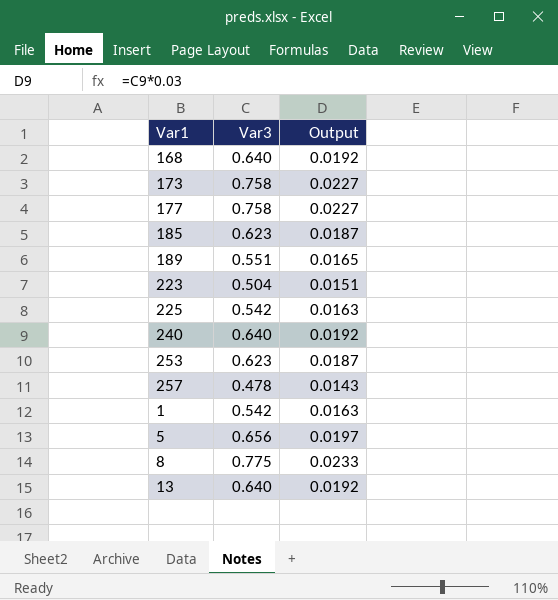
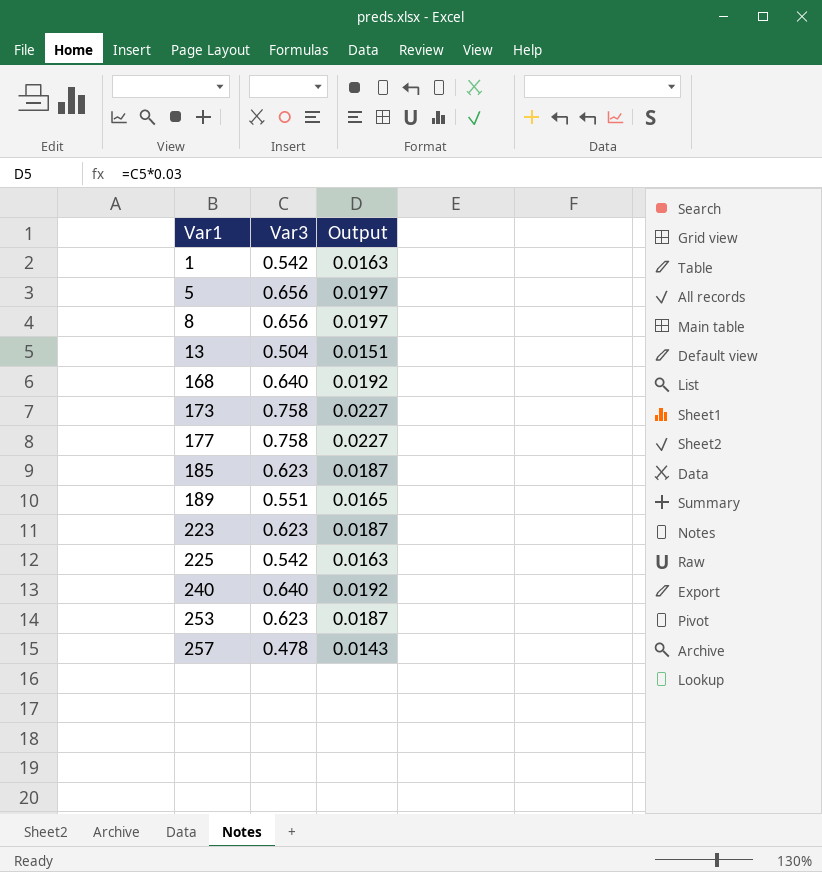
row order: none -> Var1 ascending
8 | Var3: 0.775 -> 0.656
8 | Output: 0.0233 -> 0.0197
13 | Var3: 0.640 -> 0.504
13 | Output: 0.0192 -> 0.0151
223 | Var3: 0.504 -> 0.623
223 | Output: 0.0151 -> 0.0187

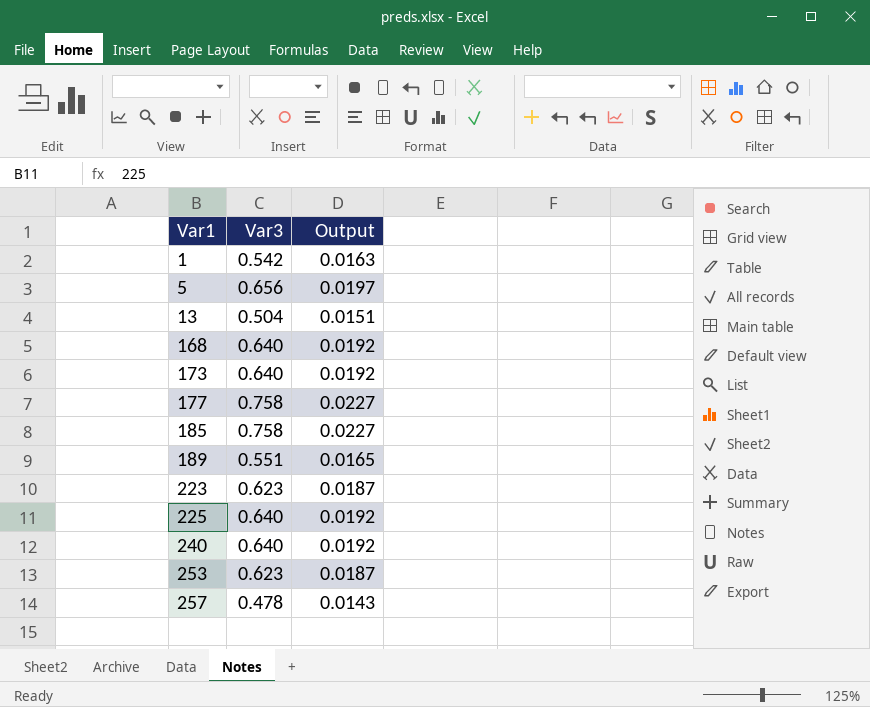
row 8: 0.656 | 0.0197 -> none
173 | Var3: 0.758 -> 0.640
173 | Output: 0.0227 -> 0.0192
185 | Var3: 0.623 -> 0.758
185 | Output: 0.0187 -> 0.0227
225 | Var3: 0.542 -> 0.640
225 | Output: 0.0163 -> 0.0192

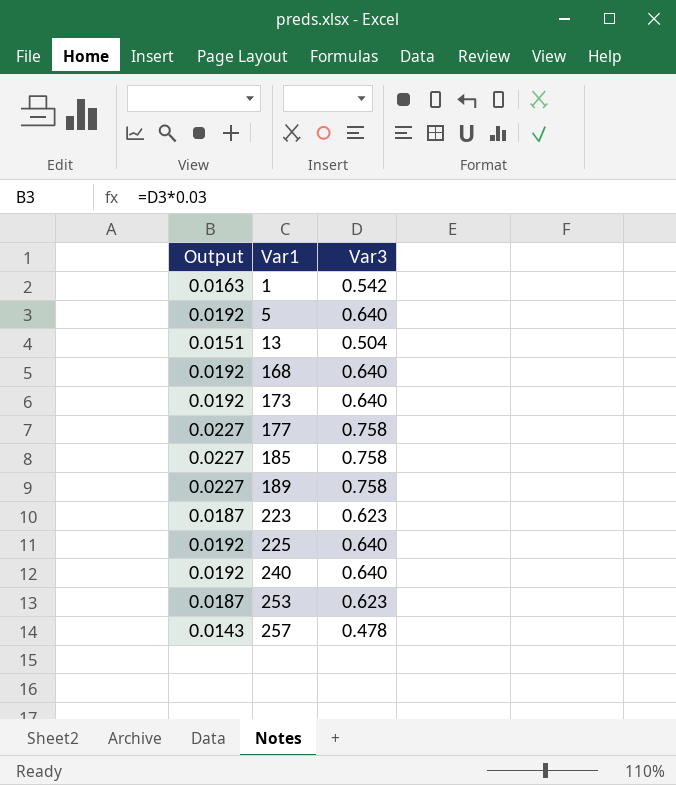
column Output | position: 3 -> 1
5 | Output: 0.0197 -> 0.0192
5 | Var3: 0.656 -> 0.640
189 | Output: 0.0165 -> 0.0227
189 | Var3: 0.551 -> 0.758

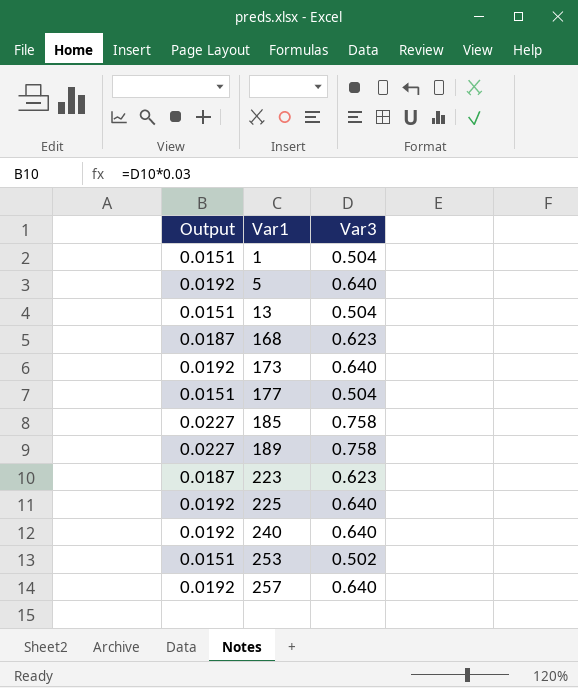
1 | Output: 0.0163 -> 0.0151
1 | Var3: 0.542 -> 0.504
168 | Output: 0.0192 -> 0.0187
168 | Var3: 0.640 -> 0.623
177 | Output: 0.0227 -> 0.0151
177 | Var3: 0.758 -> 0.504
253 | Output: 0.0187 -> 0.0151
253 | Var3: 0.623 -> 0.502
257 | Output: 0.0143 -> 0.0192
257 | Var3: 0.478 -> 0.640

